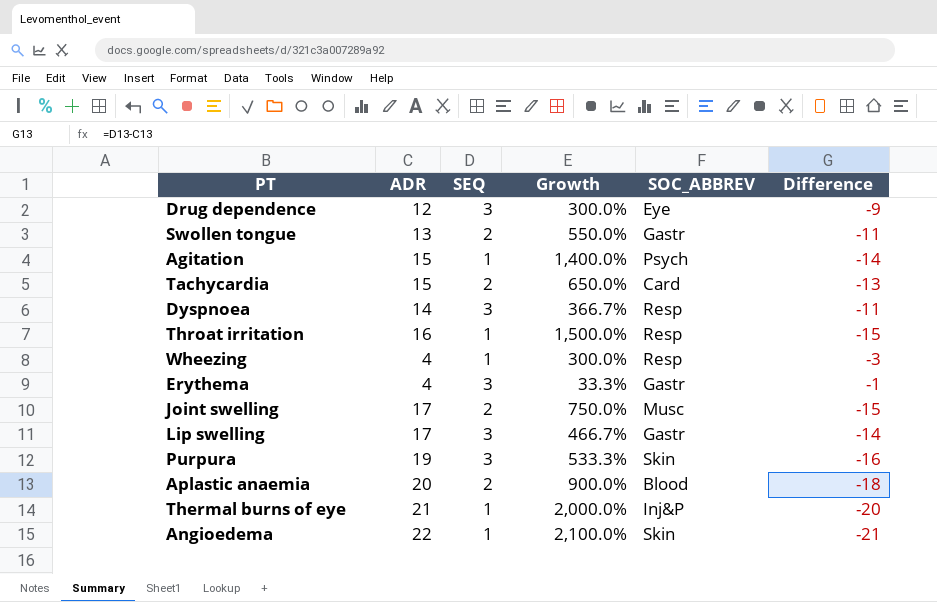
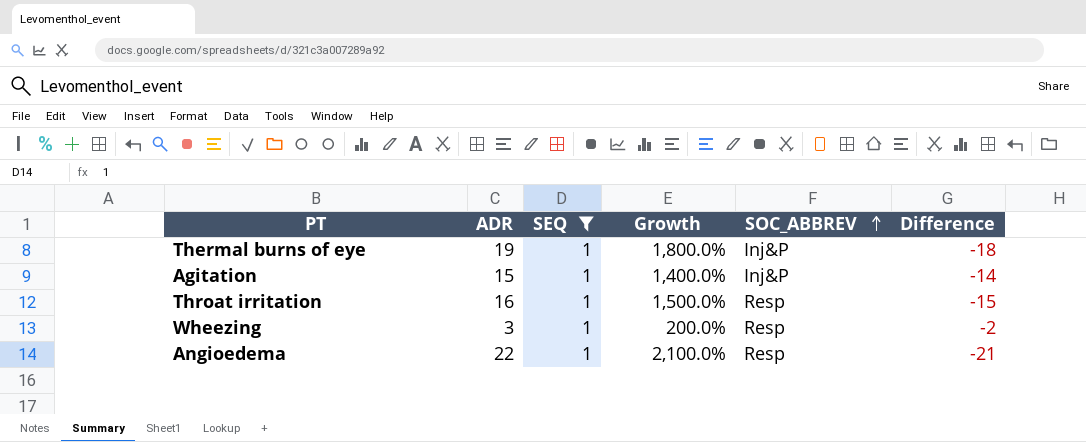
filter: none -> SEQ = 1
row order: none -> SOC_ABBREV ascending
Thermal burns of eye | ADR: 21 -> 19
Thermal burns of eye | Growth: 2,000.0% -> 1,800.0%
Thermal burns of eye | Difference: -20 -> -18
Agitation | SOC_ABBREV: Psych -> Inj&P
Wheezing | ADR: 4 -> 3
Wheezing | Growth: 300.0% -> 200.0%
Wheezing | Difference: -3 -> -2
Angioedema | SOC_ABBREV: Skin -> Resp

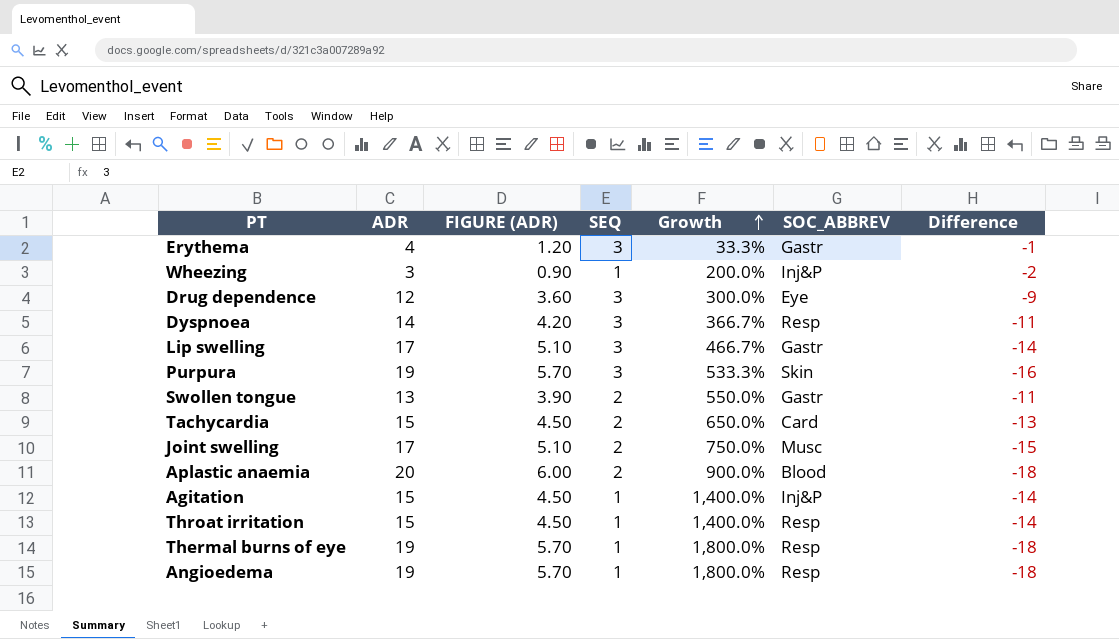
filter: SEQ = 1 -> none
row order: SOC_ABBREV ascending -> Growth ascending
column FIGURE (ADR) | formula: none -> [ADR] * 0.3
Wheezing | SOC_ABBREV: Resp -> Inj&P
Throat irritation | ADR: 16 -> 15
Throat irritation | Growth: 1,500.0% -> 1,400.0%
Throat irritation | Difference: -15 -> -14
Thermal burns of eye | SOC_ABBREV: Inj&P -> Resp
Angioedema | ADR: 22 -> 19
Angioedema | Growth: 2,100.0% -> 1,800.0%
Angioedema | Difference: -21 -> -18

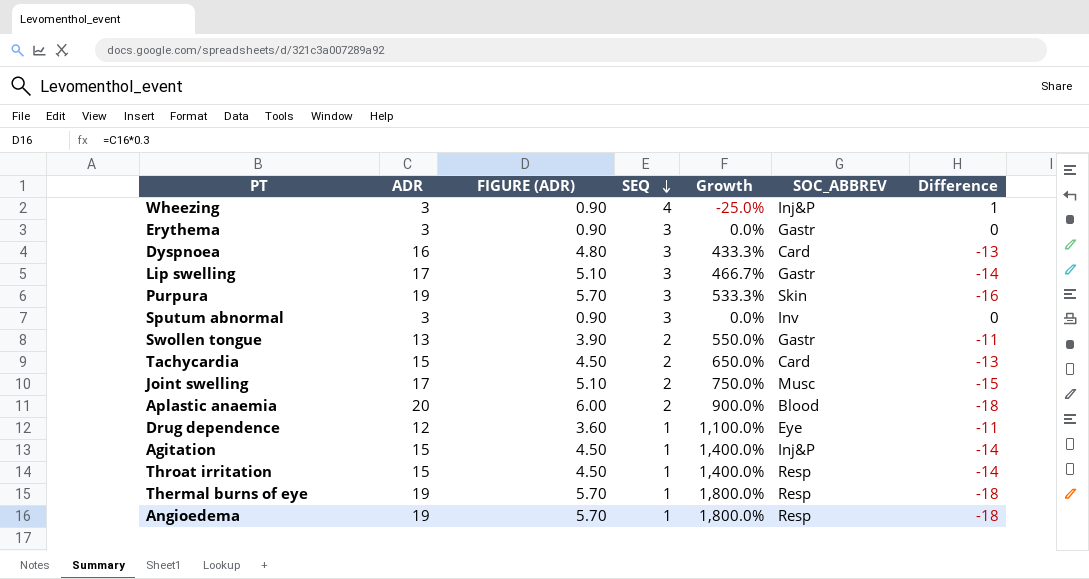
row order: Growth ascending -> SEQ descending
Wheezing | SEQ: 1 -> 4
Wheezing | Growth: 200.0% -> -25.0%
Wheezing | Difference: -2 -> 1
Erythema | ADR: 4 -> 3
Erythema | FIGURE (ADR): 1.20 -> 0.90
Erythema | Growth: 33.3% -> 0.0%
Erythema | Difference: -1 -> 0
Dyspnoea | ADR: 14 -> 16
Dyspnoea | FIGURE (ADR): 4.20 -> 4.80
Dyspnoea | Growth: 366.7% -> 433.3%
Dyspnoea | SOC_ABBREV: Resp -> Card
Dyspnoea | Difference: -11 -> -13
row Sputum abnormal: none -> 3 | 0.90 | 3 | 0.0% | Inv | 0
Drug dependence | SEQ: 3 -> 1
Drug dependence | Growth: 300.0% -> 1,100.0%
Drug dependence | Difference: -9 -> -11

